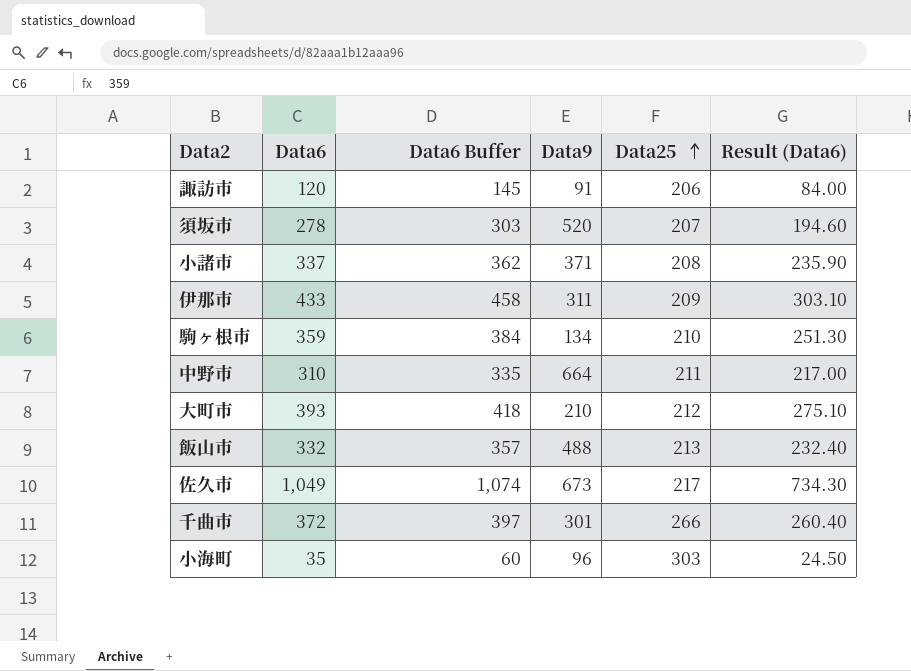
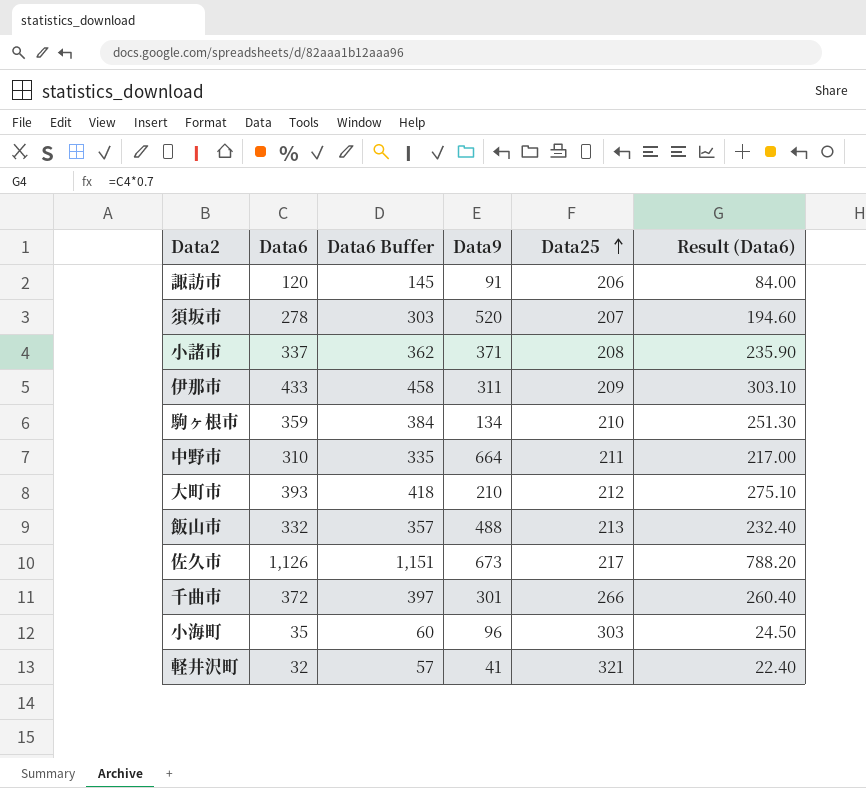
佐久市 | Data6: 1,049 -> 1,126
佐久市 | Data6 Buffer: 1,074 -> 1,151
佐久市 | Result (Data6): 734.30 -> 788.20
row 軽井沢町: none -> 32 | 57 | 41 | 321 | 22.40

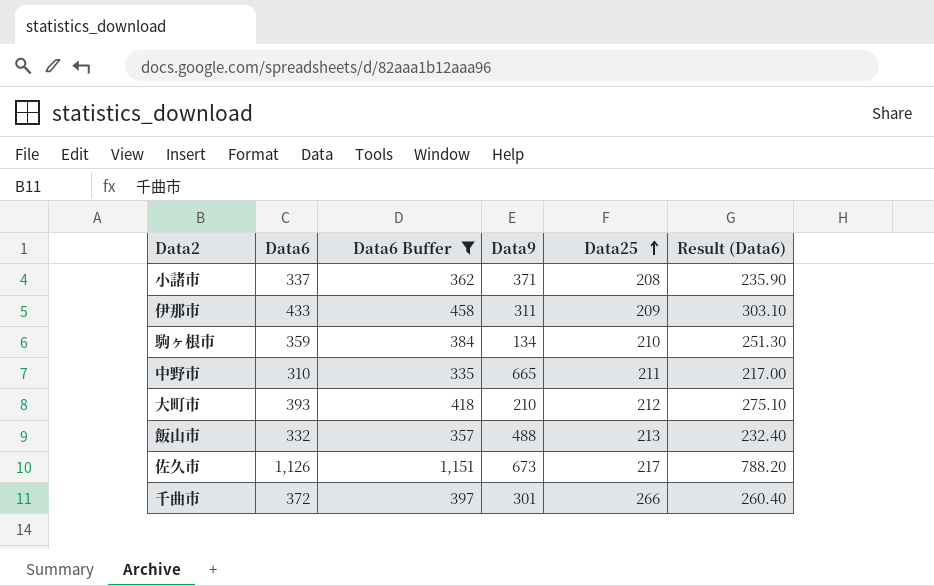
filter: none -> Data6 Buffer >= 335
中野市 | Data9: 664 -> 665

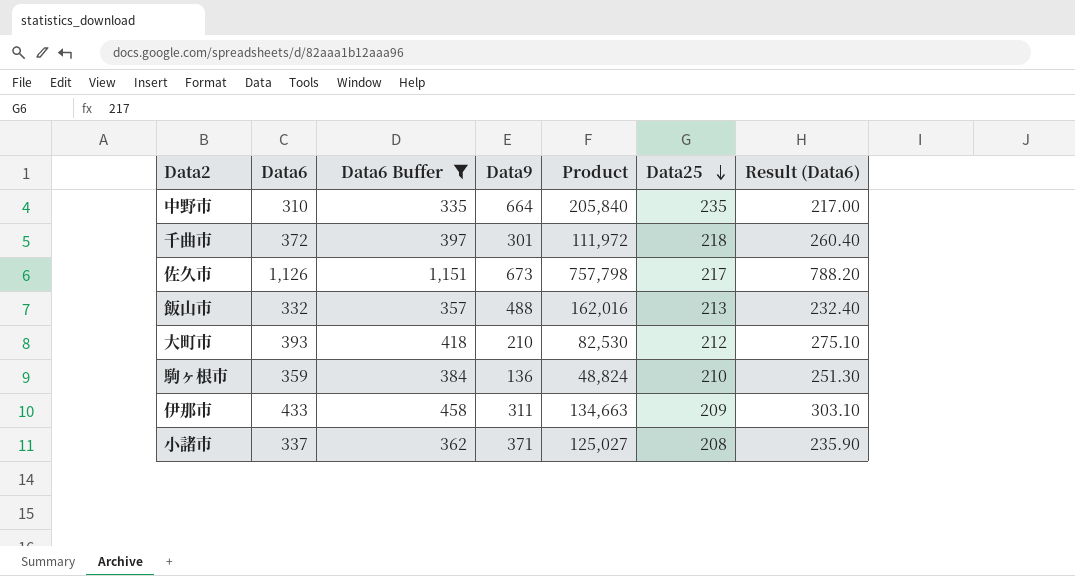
row order: Data25 ascending -> Data25 descending
column Product | formula: none -> [Data6] * [Data9]
中野市 | Data9: 665 -> 664
中野市 | Data25: 211 -> 235
千曲市 | Data25: 266 -> 218
駒ヶ根市 | Data9: 134 -> 136

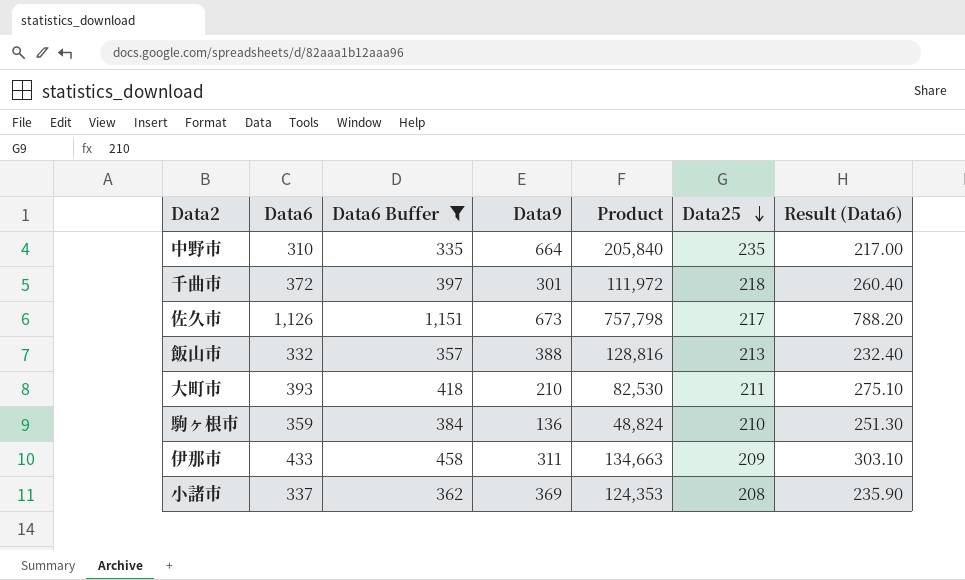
飯山市 | Data9: 488 -> 388
飯山市 | Product: 162,016 -> 128,816
大町市 | Data25: 212 -> 211
小諸市 | Data9: 371 -> 369
小諸市 | Product: 125,027 -> 124,353

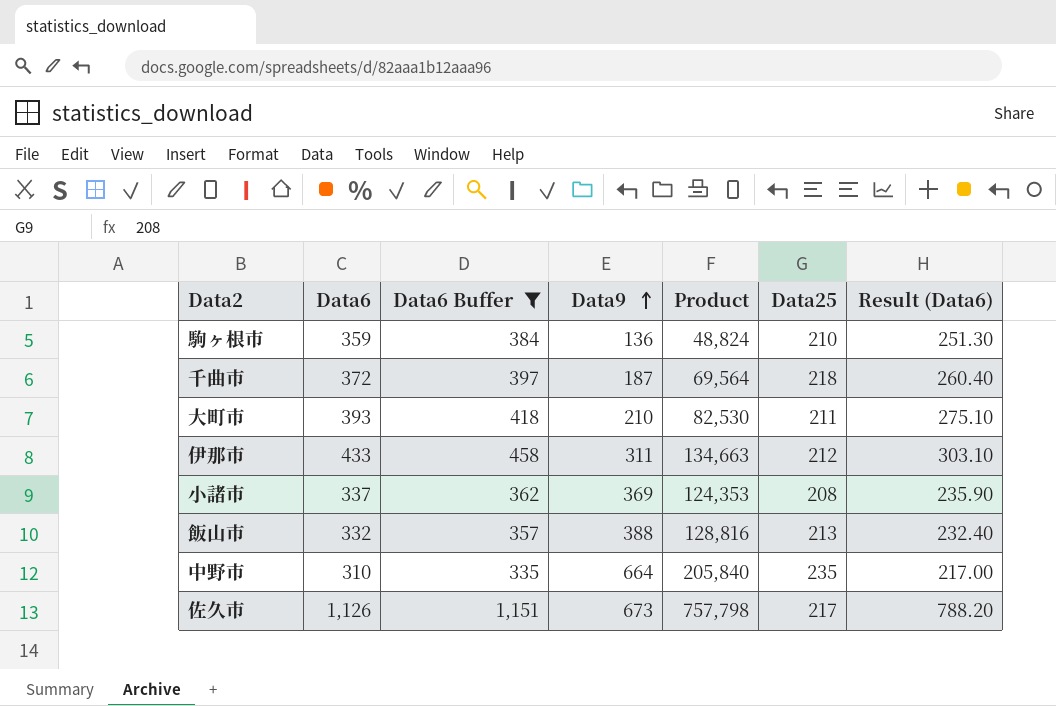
row order: Data25 descending -> Data9 ascending
千曲市 | Data9: 301 -> 187
千曲市 | Product: 111,972 -> 69,564
伊那市 | Data25: 209 -> 212

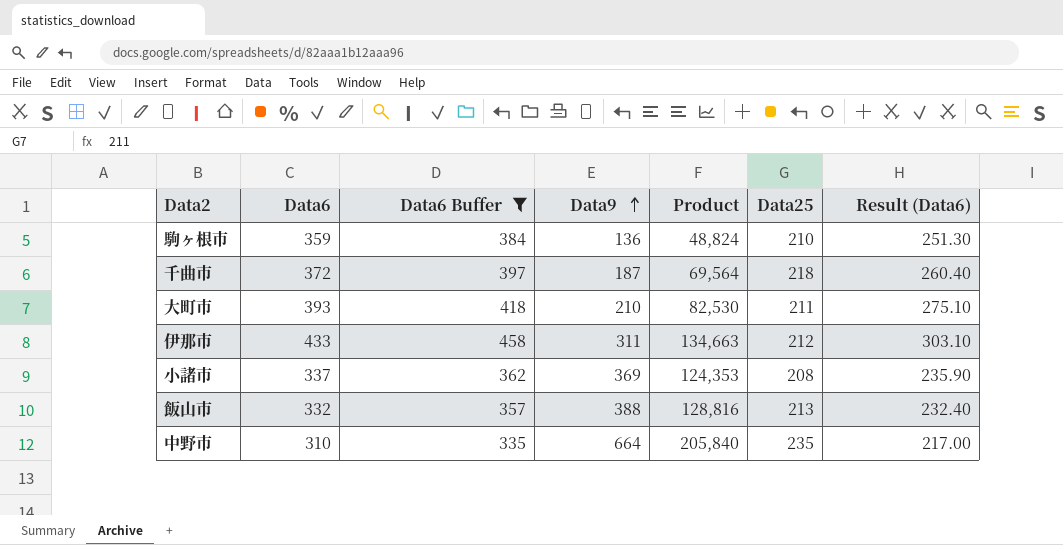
row 佐久市: 1,126 | 1,151 | 673 | 757,798 | 217 | 788.20 -> none

